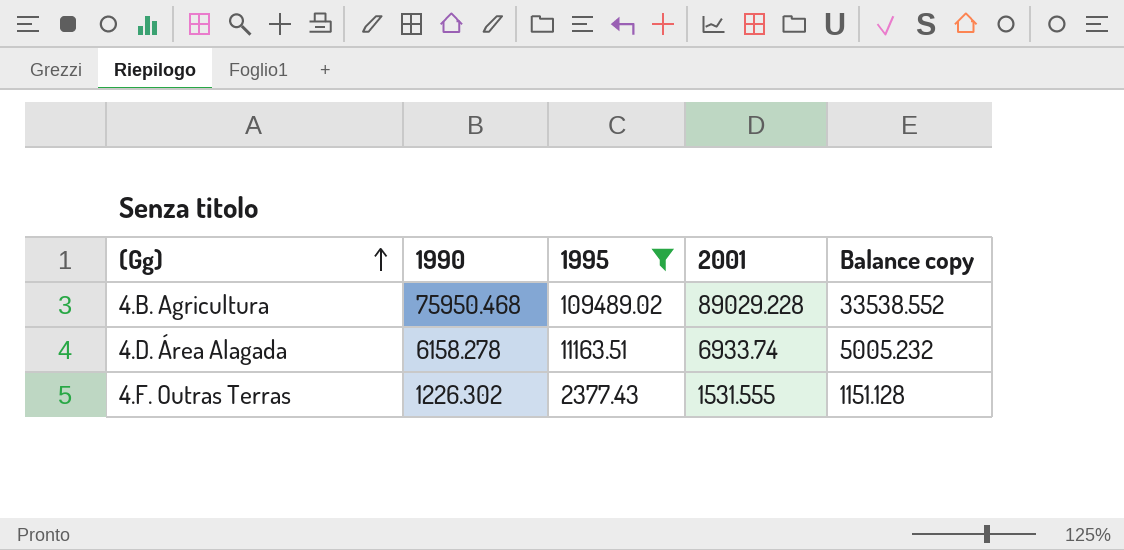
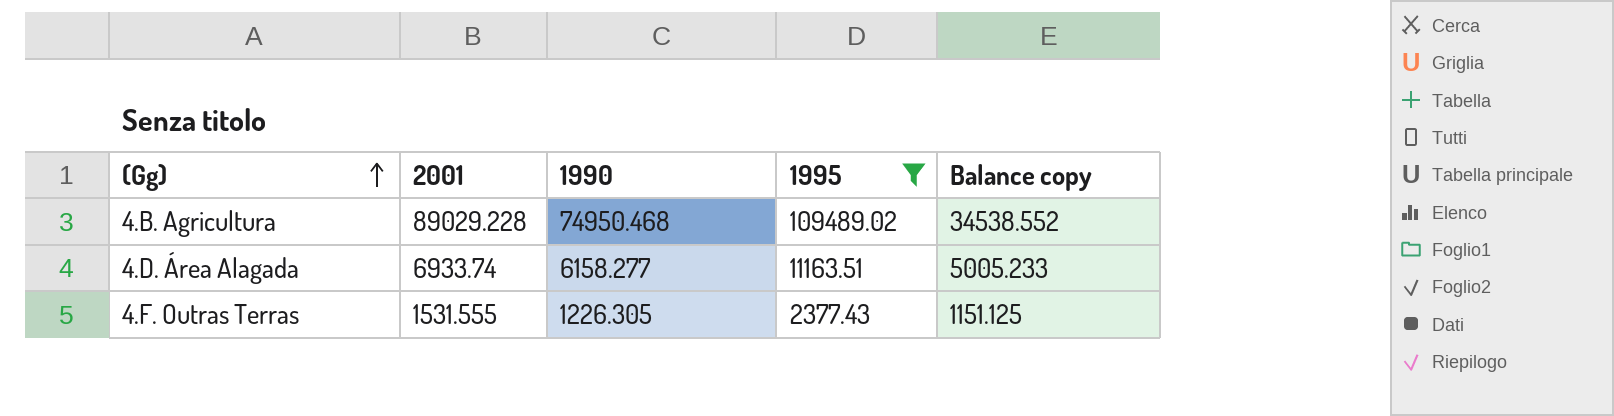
column 2001 | position: 4 -> 2
4.B. Agricultura | 1990: 75950.468 -> 74950.468
4.B. Agricultura | Balance copy: 33538.552 -> 34538.552
4.D. Área Alagada | 1990: 6158.278 -> 6158.277
4.D. Área Alagada | Balance copy: 5005.232 -> 5005.233
4.F. Outras Terras | 1990: 1226.302 -> 1226.305
4.F. Outras Terras | Balance copy: 1151.128 -> 1151.125

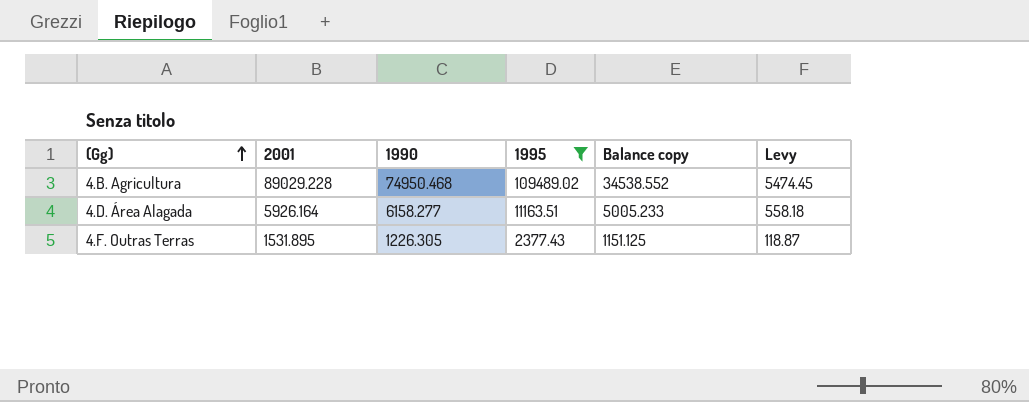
column Levy | formula: none -> [1995] * 0.05
4.D. Área Alagada | 2001: 6933.74 -> 5926.164
4.F. Outras Terras | 2001: 1531.555 -> 1531.895

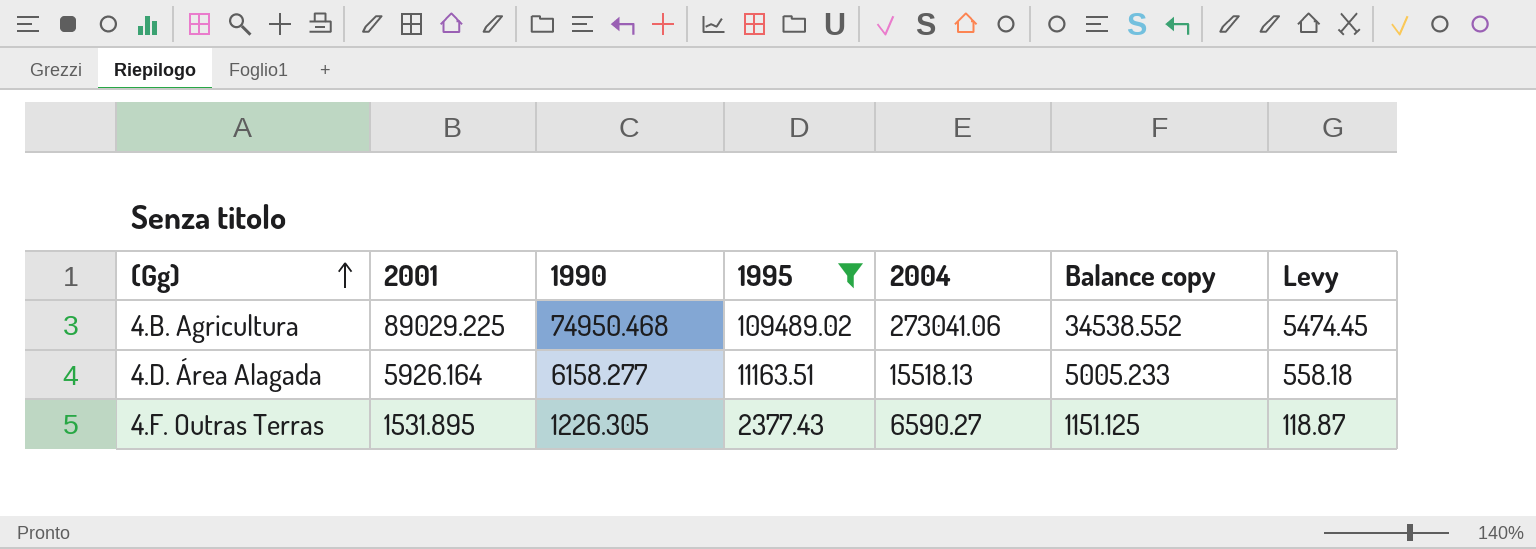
column 2004 | position: none -> 5
4.B. Agricultura | 2001: 89029.228 -> 89029.225

